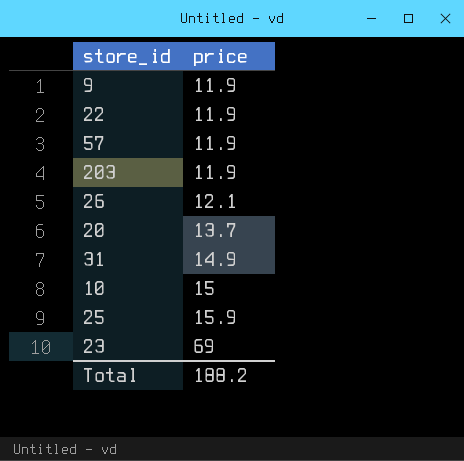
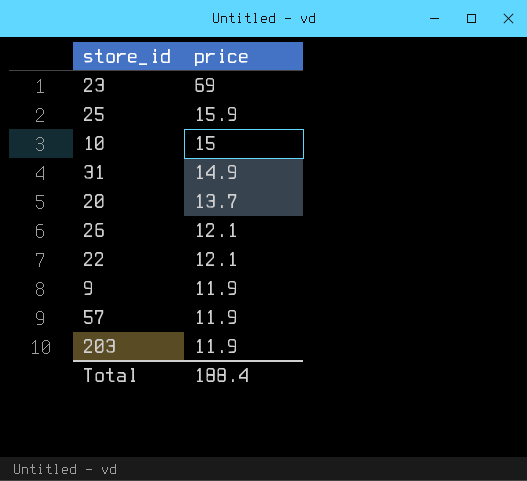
row order: price ascending -> price descending
22 | price: 11.9 -> 12.1
Total | price: 188.2 -> 188.4

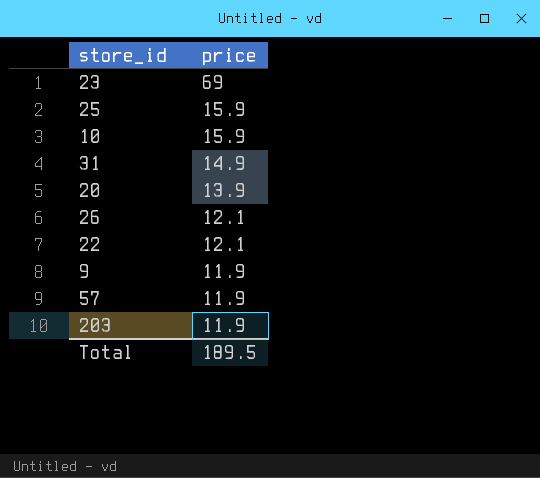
10 | price: 15 -> 15.9
20 | price: 13.7 -> 13.9
Total | price: 188.4 -> 189.5

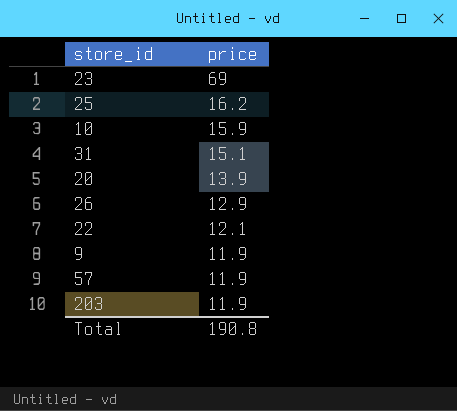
25 | price: 15.9 -> 16.2
31 | price: 14.9 -> 15.1
26 | price: 12.1 -> 12.9
Total | price: 189.5 -> 190.8

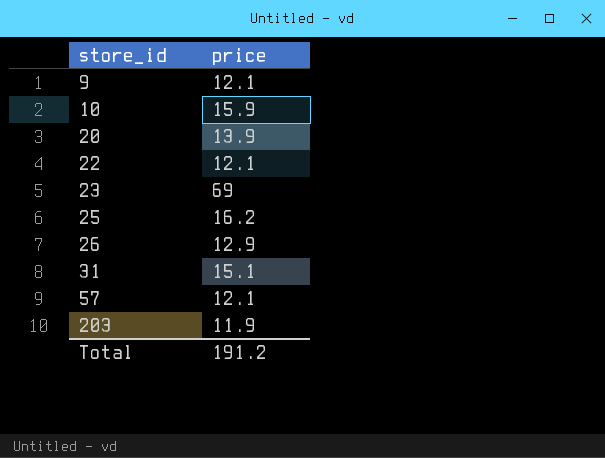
row order: price descending -> store_id ascending
9 | price: 11.9 -> 12.1
57 | price: 11.9 -> 12.1
Total | price: 190.8 -> 191.2

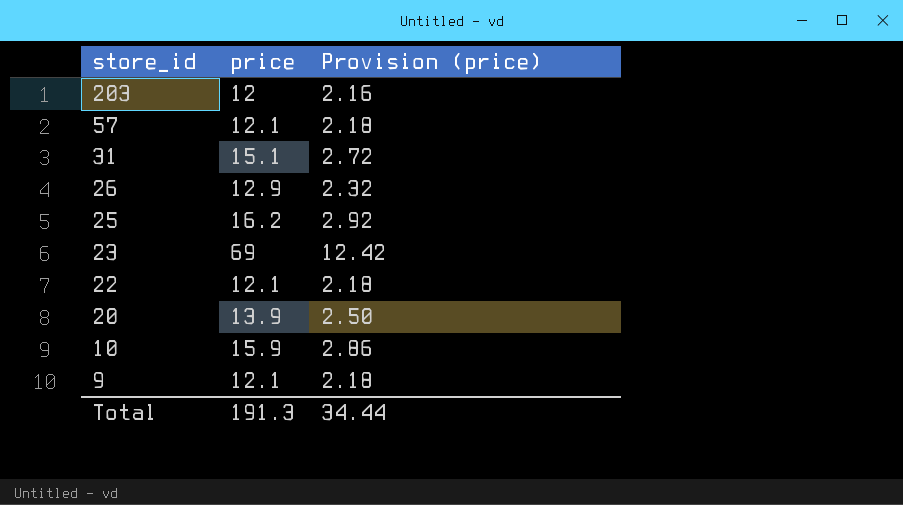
row order: store_id ascending -> store_id descending
column Provision (price) | formula: none -> [price] * 0.18
203 | price: 11.9 -> 12
Total | price: 191.2 -> 191.3

